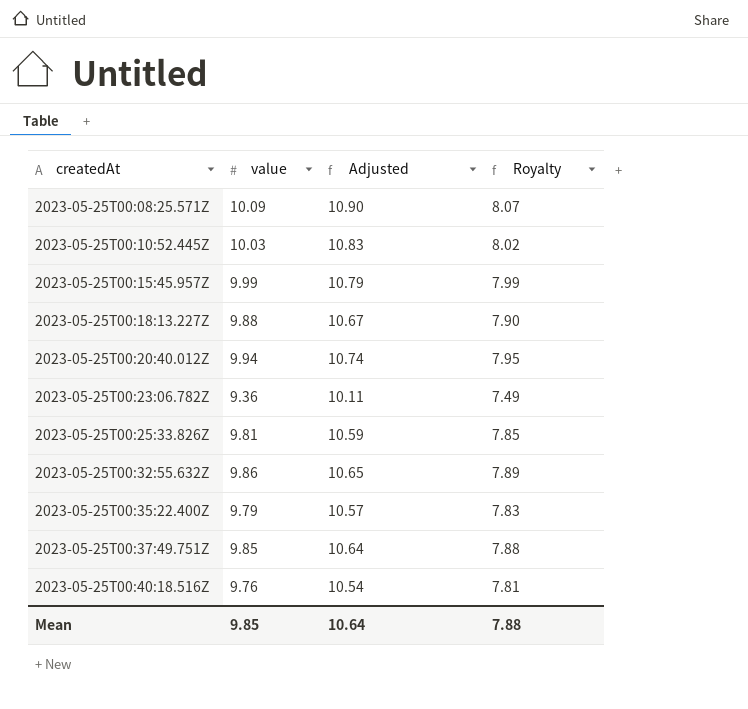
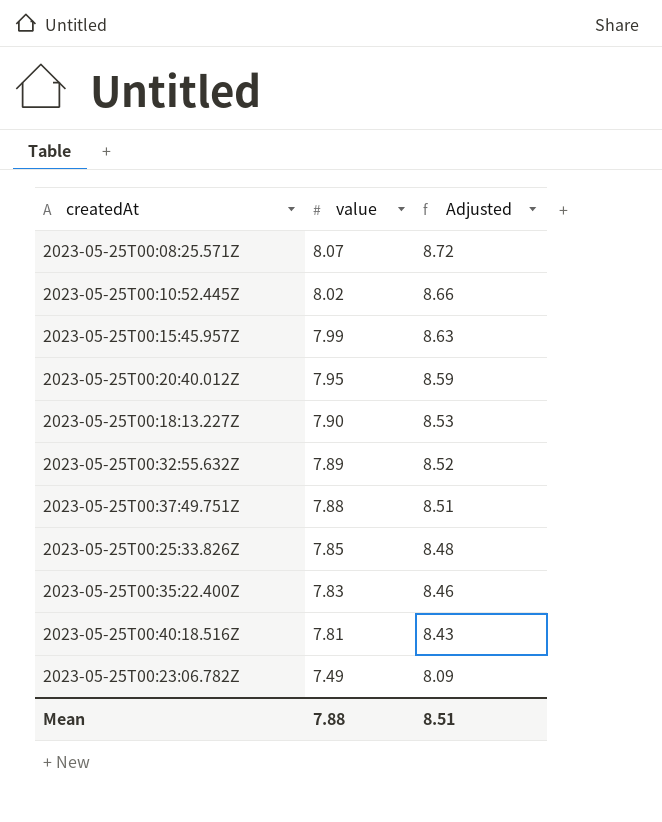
row order: createdAt ascending -> value descending
column Royalty | formula: [value] * 0.8 -> none
2023-05-25T00:08:25.571Z | value: 10.09 -> 8.07
2023-05-25T00:08:25.571Z | Adjusted: 10.90 -> 8.72
2023-05-25T00:10:52.445Z | value: 10.03 -> 8.02
2023-05-25T00:10:52.445Z | Adjusted: 10.83 -> 8.66
2023-05-25T00:15:45.957Z | value: 9.99 -> 7.99
2023-05-25T00:15:45.957Z | Adjusted: 10.79 -> 8.63
2023-05-25T00:20:40.012Z | value: 9.94 -> 7.95
2023-05-25T00:20:40.012Z | Adjusted: 10.74 -> 8.59
2023-05-25T00:18:13.227Z | value: 9.88 -> 7.90
2023-05-25T00:18:13.227Z | Adjusted: 10.67 -> 8.53
2023-05-25T00:32:55.632Z | value: 9.86 -> 7.89
2023-05-25T00:32:55.632Z | Adjusted: 10.65 -> 8.52
2023-05-25T00:37:49.751Z | value: 9.85 -> 7.88
2023-05-25T00:37:49.751Z | Adjusted: 10.64 -> 8.51
2023-05-25T00:25:33.826Z | value: 9.81 -> 7.85
2023-05-25T00:25:33.826Z | Adjusted: 10.59 -> 8.48
2023-05-25T00:35:22.400Z | value: 9.79 -> 7.83
2023-05-25T00:35:22.400Z | Adjusted: 10.57 -> 8.46
2023-05-25T00:40:18.516Z | value: 9.76 -> 7.81
2023-05-25T00:40:18.516Z | Adjusted: 10.54 -> 8.43
2023-05-25T00:23:06.782Z | value: 9.36 -> 7.49
2023-05-25T00:23:06.782Z | Adjusted: 10.11 -> 8.09
Mean | value: 9.85 -> 7.88
Mean | Adjusted: 10.64 -> 8.51

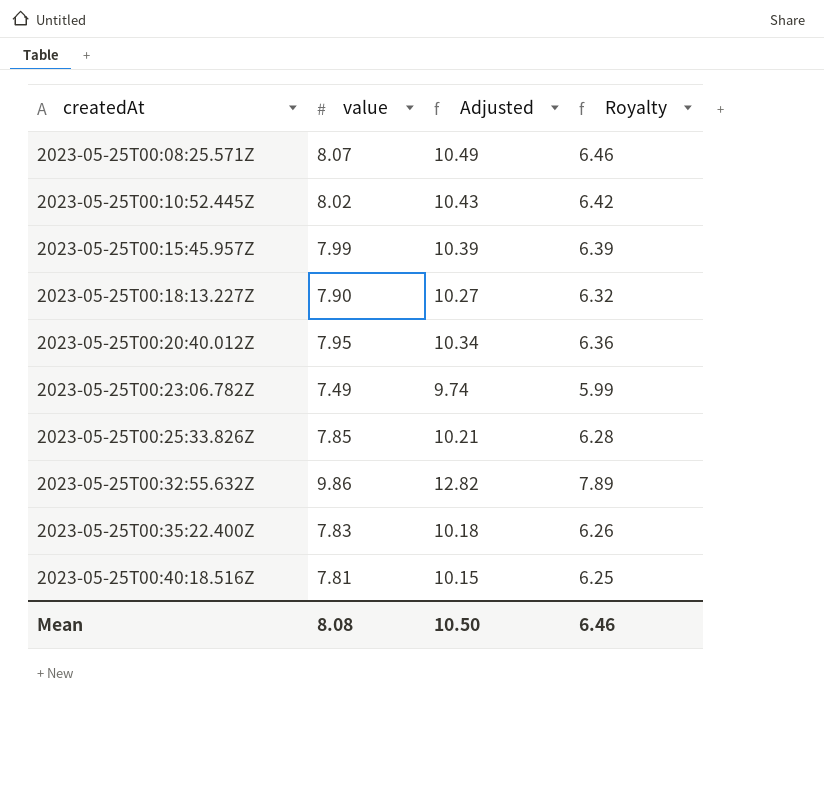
row order: value descending -> createdAt ascending
column Adjusted | formula: [value] * 1.08 -> [value] * 1.3
column Royalty | formula: none -> [value] * 0.8
row 2023-05-25T00:37:49.751Z: 7.88 | 8.51 -> none
2023-05-25T00:32:55.632Z | value: 7.89 -> 9.86
Mean | value: 7.88 -> 8.08
Mean | Adjusted: 8.51 -> 10.50

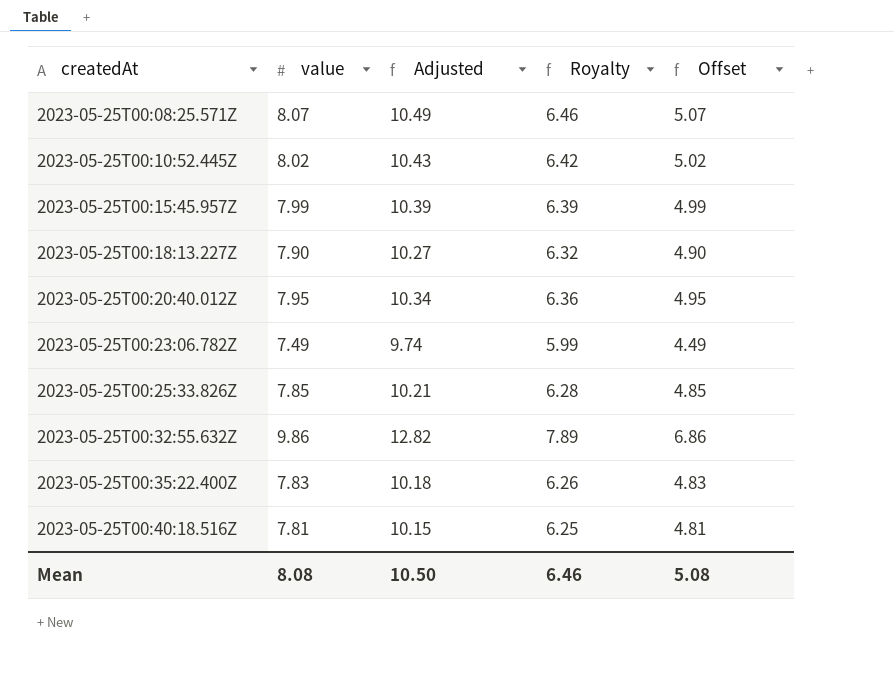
column Offset | formula: none -> [value] - 3

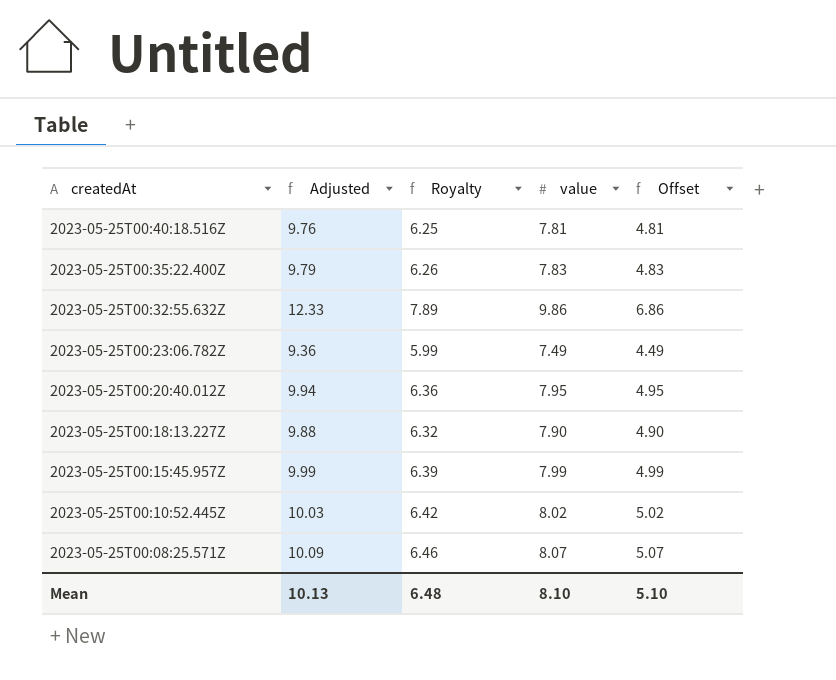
row order: createdAt ascending -> createdAt descending
column Adjusted | formula: [value] * 1.3 -> [value] * 1.25
column value | position: 2 -> 4
row 2023-05-25T00:25:33.826Z: 7.85 | 10.21 | 6.28 | 4.85 -> none
Mean | Adjusted: 10.50 -> 10.13
Mean | Royalty: 6.46 -> 6.48
Mean | value: 8.08 -> 8.10
Mean | Offset: 5.08 -> 5.10

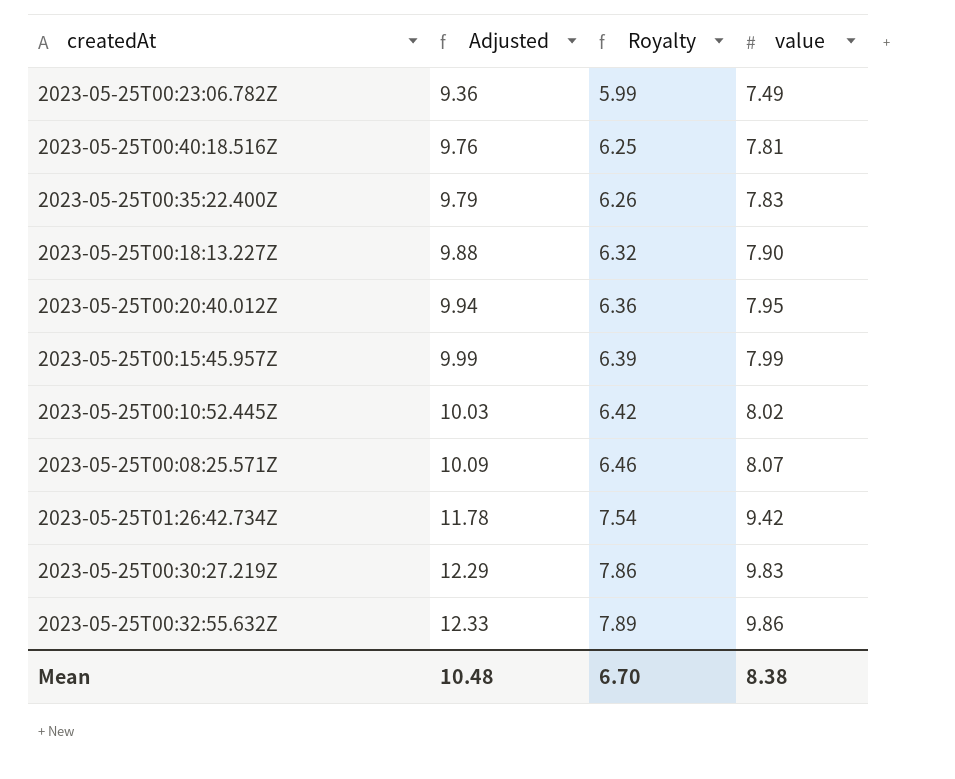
row order: createdAt descending -> Adjusted ascending
column Offset | formula: [value] - 3 -> none
row 2023-05-25T01:26:42.734Z: none -> 11.78 | 7.54 | 9.42
row 2023-05-25T00:30:27.219Z: none -> 12.29 | 7.86 | 9.83
Mean | Adjusted: 10.13 -> 10.48
Mean | Royalty: 6.48 -> 6.70
Mean | value: 8.10 -> 8.38

